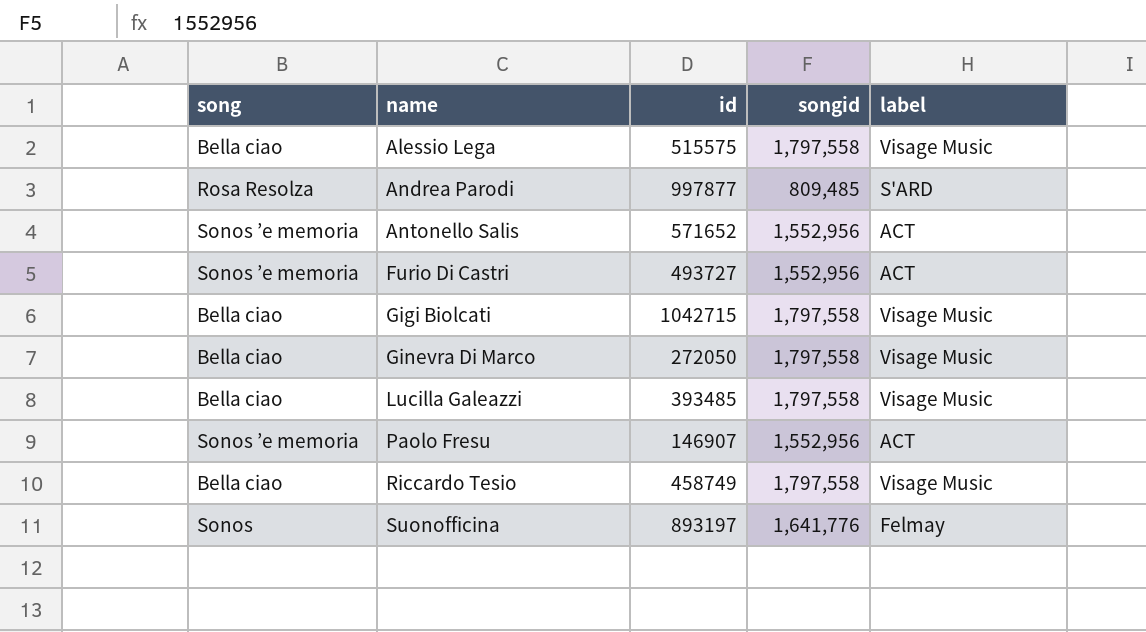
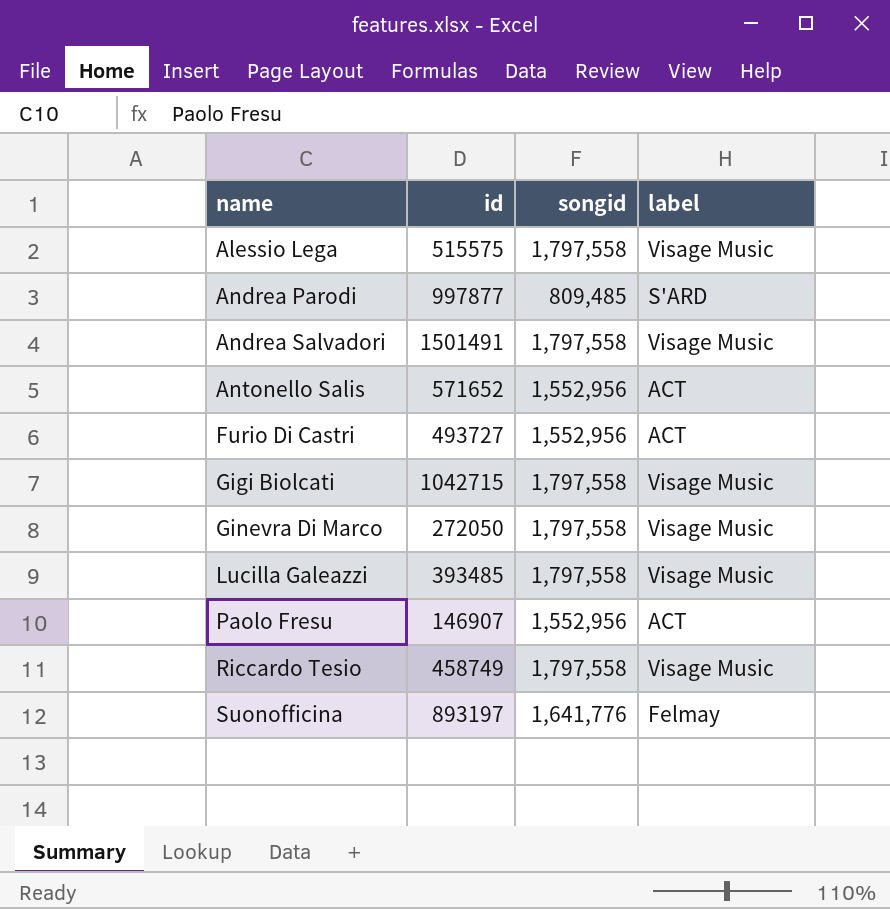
column song | position: 1 -> none
row Andrea Salvadori: none -> 1501491 | 1,797,558 | Visage Music

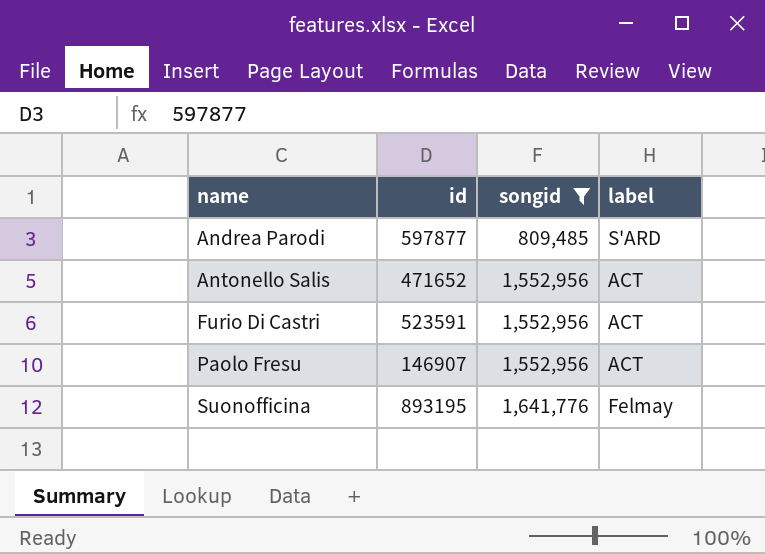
filter: none -> songid != 1,797,558
Andrea Parodi | id: 997877 -> 597877
Antonello Salis | id: 571652 -> 471652
Furio Di Castri | id: 493727 -> 523591
Suonofficina | id: 893197 -> 893195

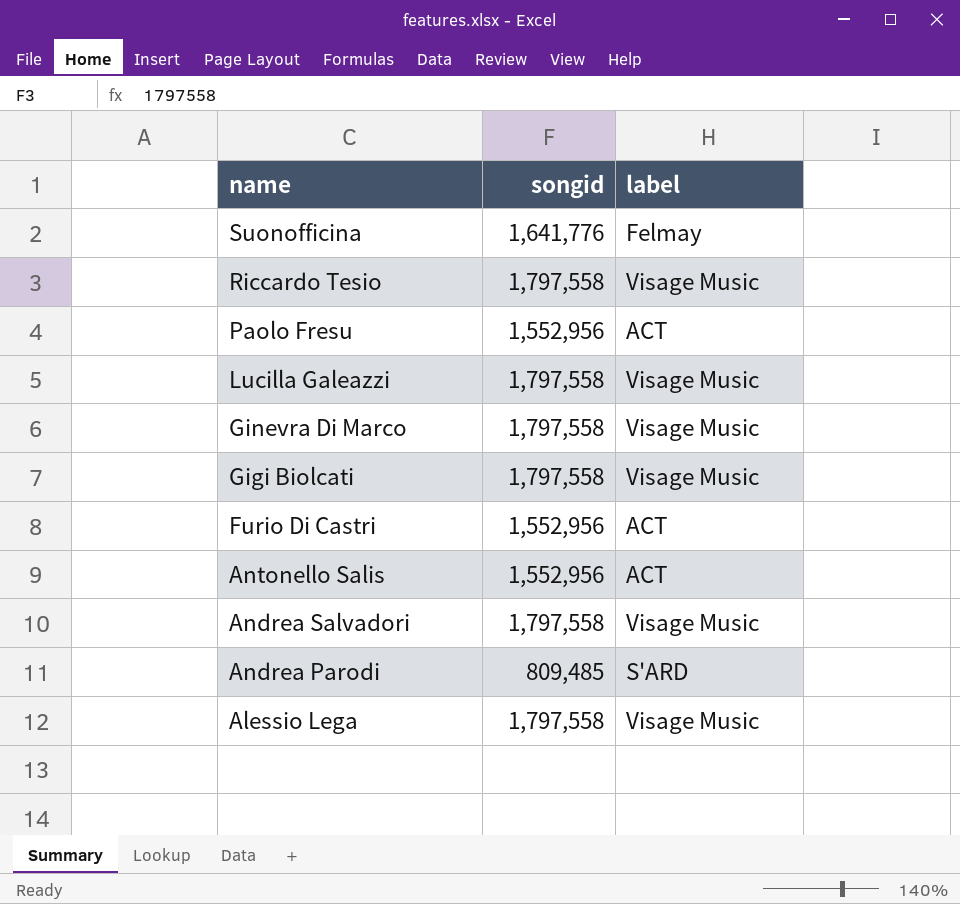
filter: songid != 1,797,558 -> none
row order: name ascending -> name descending
column id | position: 2 -> none

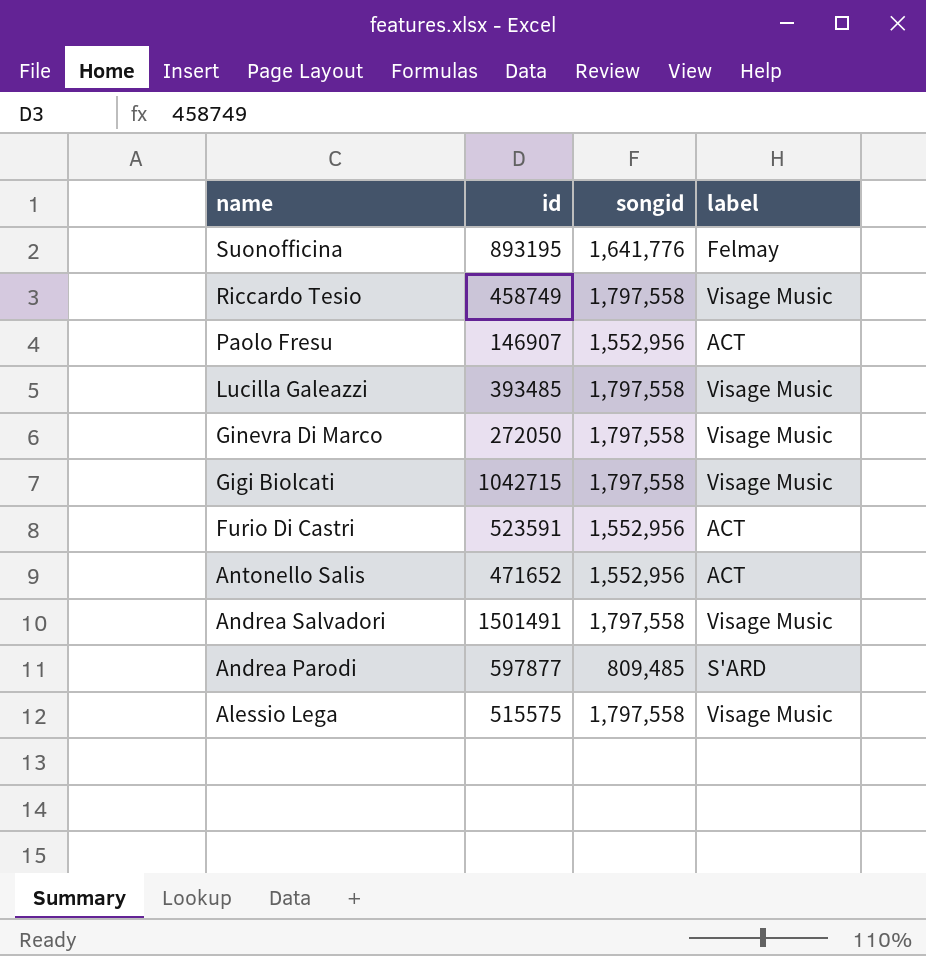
column id | position: none -> 2

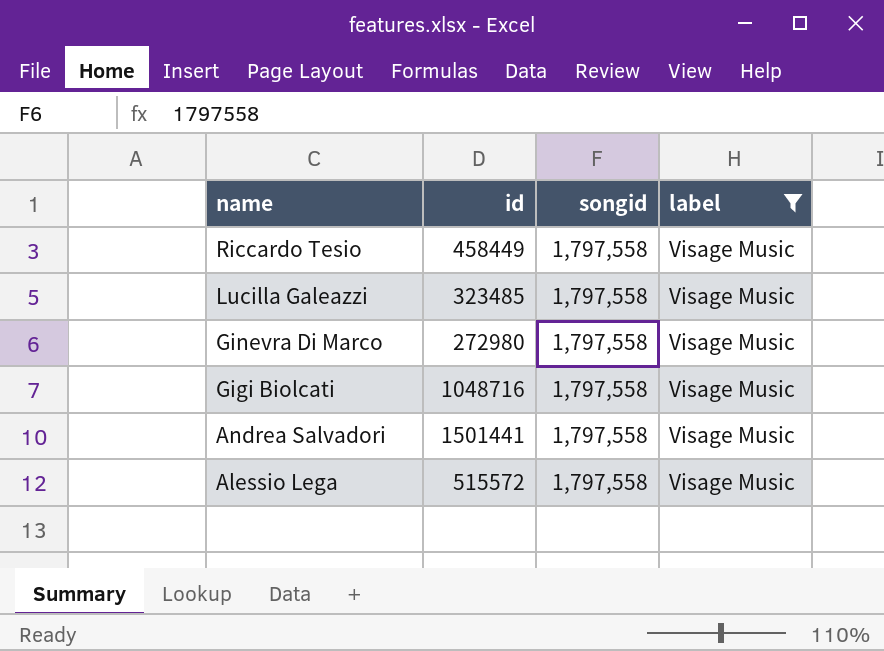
filter: none -> label = Visage Music
Riccardo Tesio | id: 458749 -> 458449
Lucilla Galeazzi | id: 393485 -> 323485
Ginevra Di Marco | id: 272050 -> 272980
Gigi Biolcati | id: 1042715 -> 1048716
Andrea Salvadori | id: 1501491 -> 1501441
Alessio Lega | id: 515575 -> 515572

